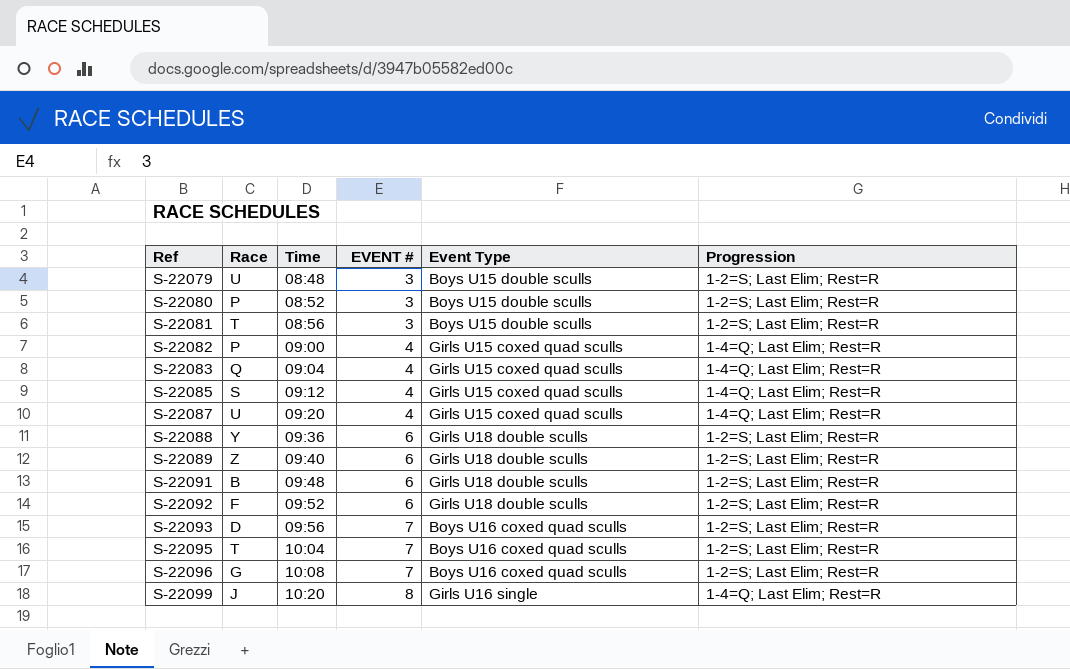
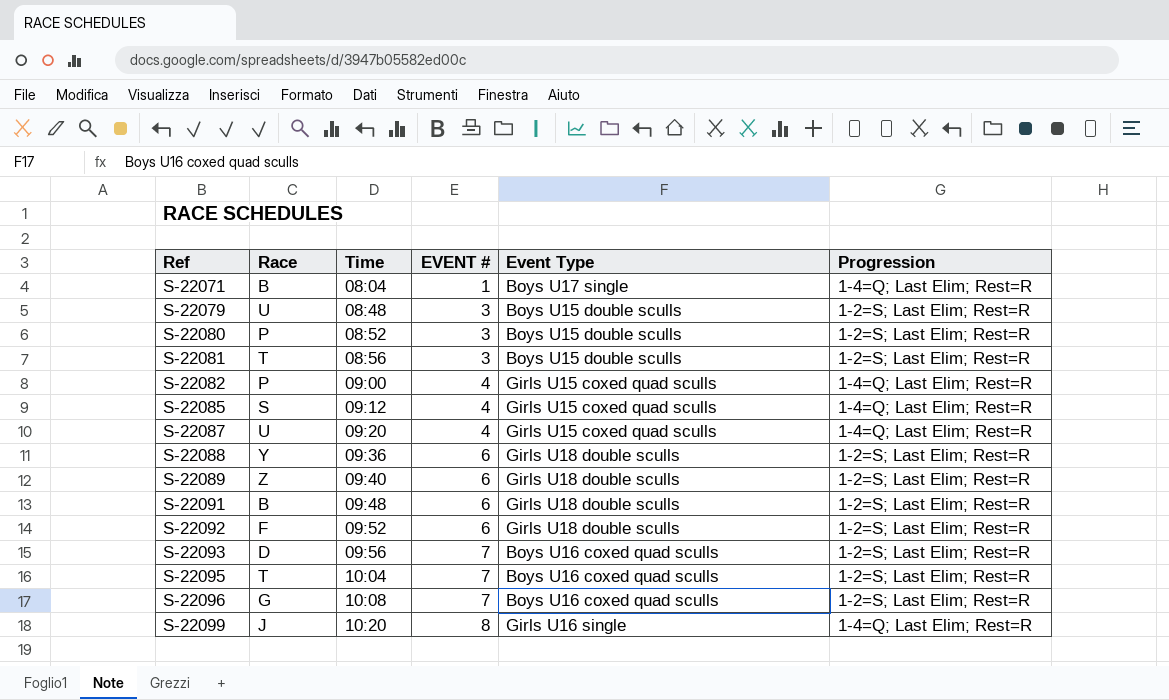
row S-22083: Q | 09:04 | 4 | Girls U15 coxed quad sculls | 1-4=Q; Last Elim; Rest=R -> none
row S-22071: none -> B | 08:04 | 1 | Boys U17 single | 1-4=Q; Last Elim; Rest=R

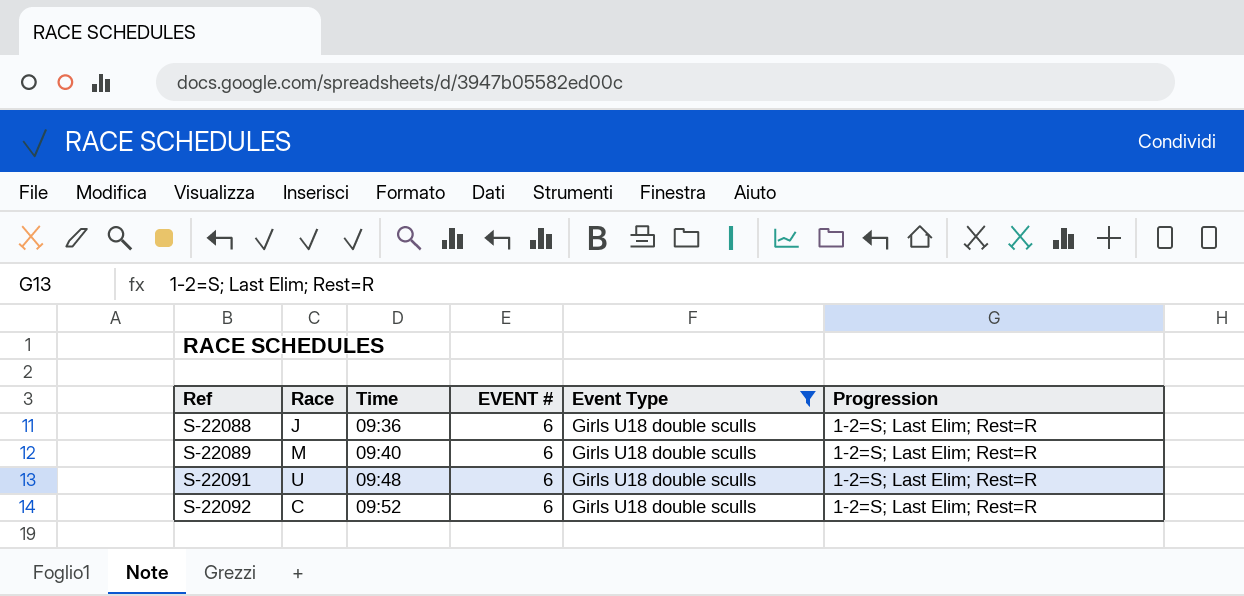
filter: none -> Event Type = Girls U18 double sculls
S-22088 | Race: Y -> J
S-22089 | Race: Z -> M
S-22091 | Race: B -> U
S-22092 | Race: F -> C

